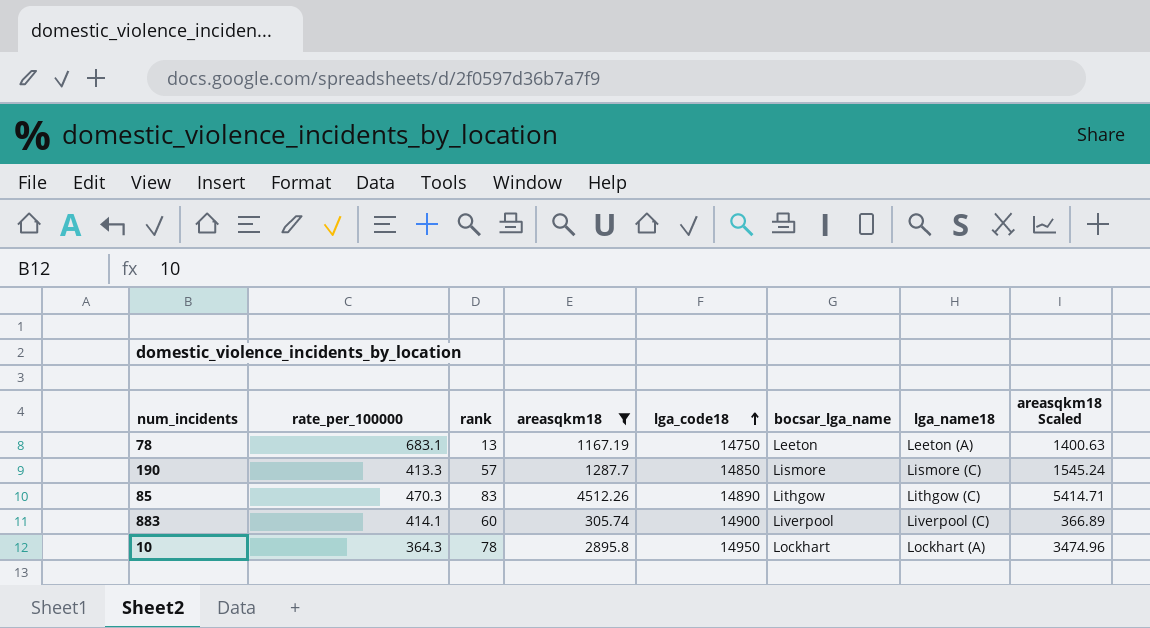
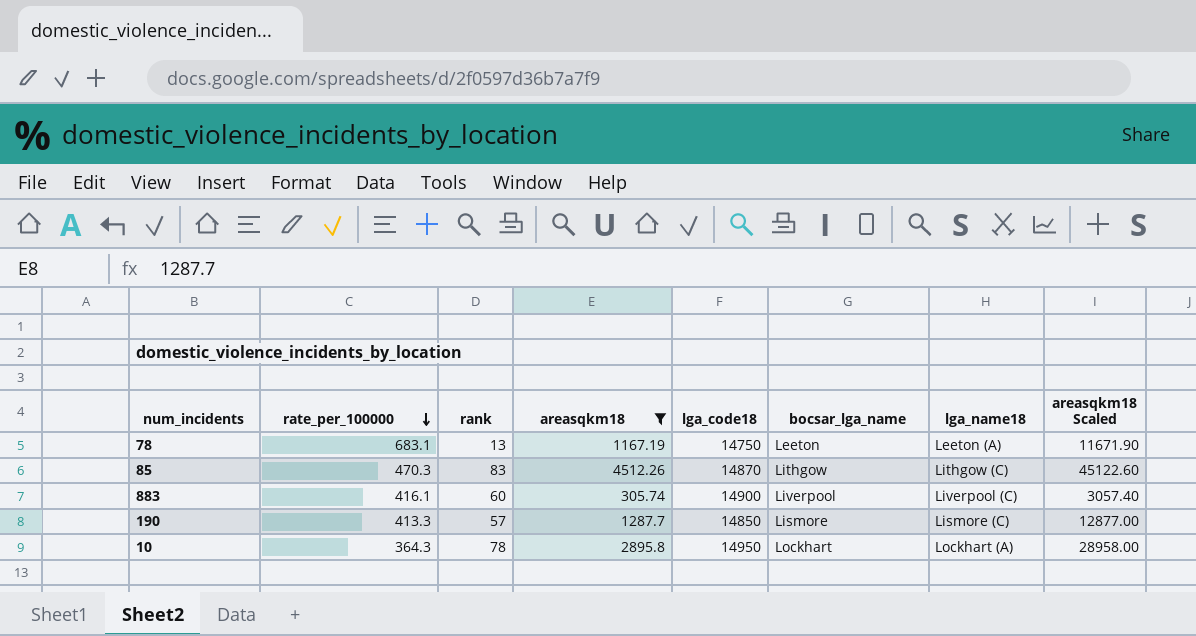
row order: lga_code18 ascending -> rate_per_100000 descending
column areasqkm18 Scaled | formula: [areasqkm18] * 1.2 -> [areasqkm18] * 10
85 | lga_code18: 14890 -> 14870
883 | rate_per_100000: 414.1 -> 416.1

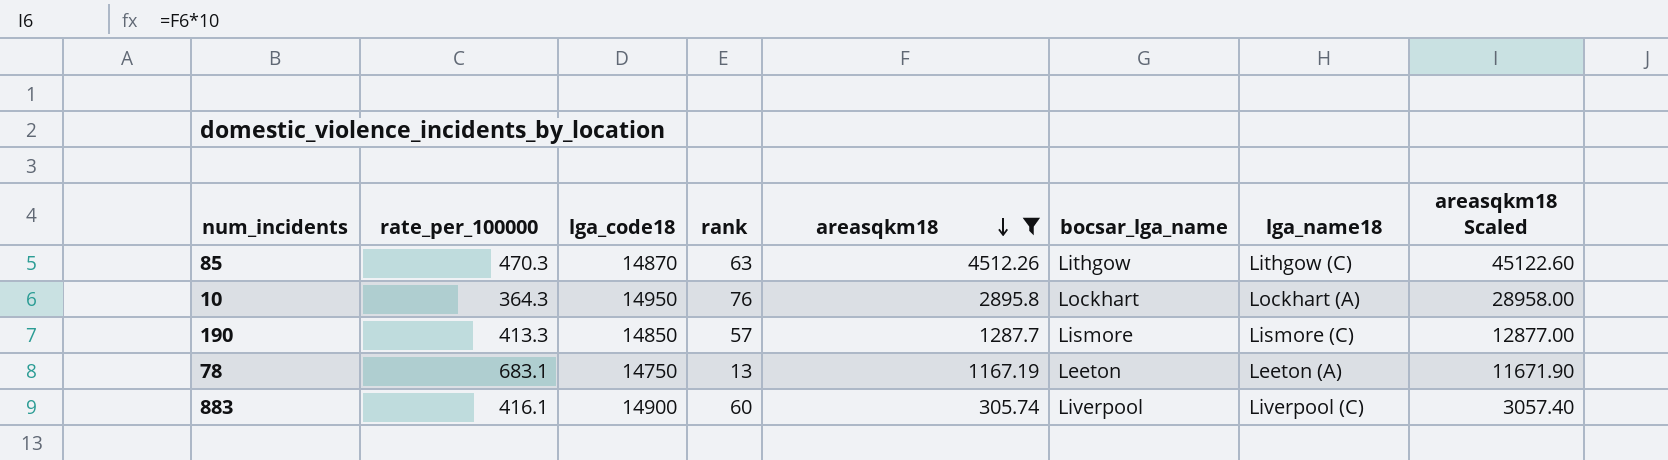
row order: rate_per_100000 descending -> areasqkm18 descending
column lga_code18 | position: 5 -> 3
85 | rank: 83 -> 63
10 | rank: 78 -> 76

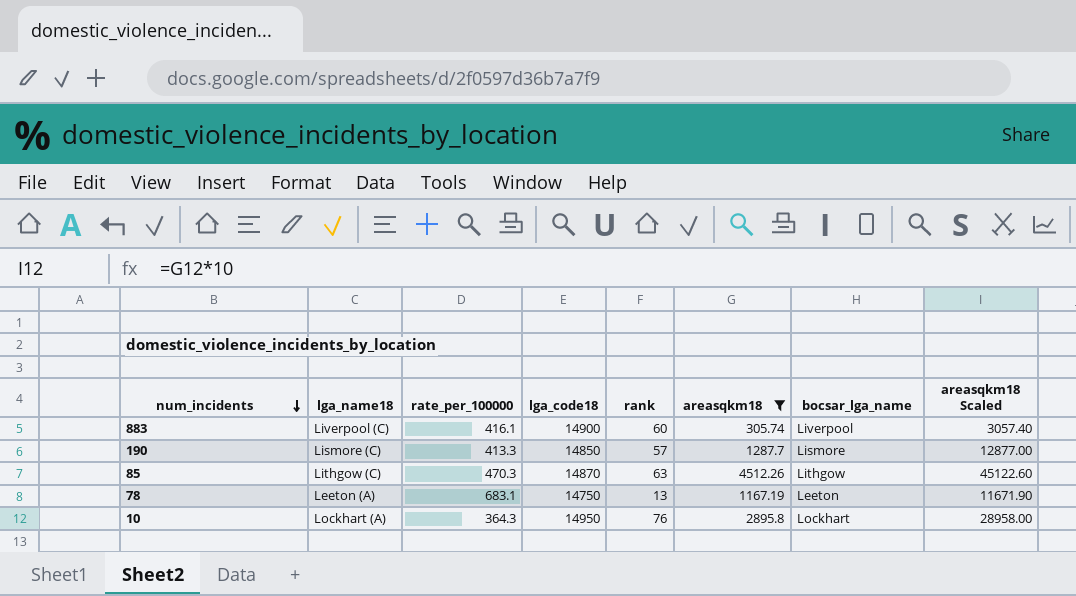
row order: areasqkm18 descending -> num_incidents descending
column lga_name18 | position: 7 -> 2

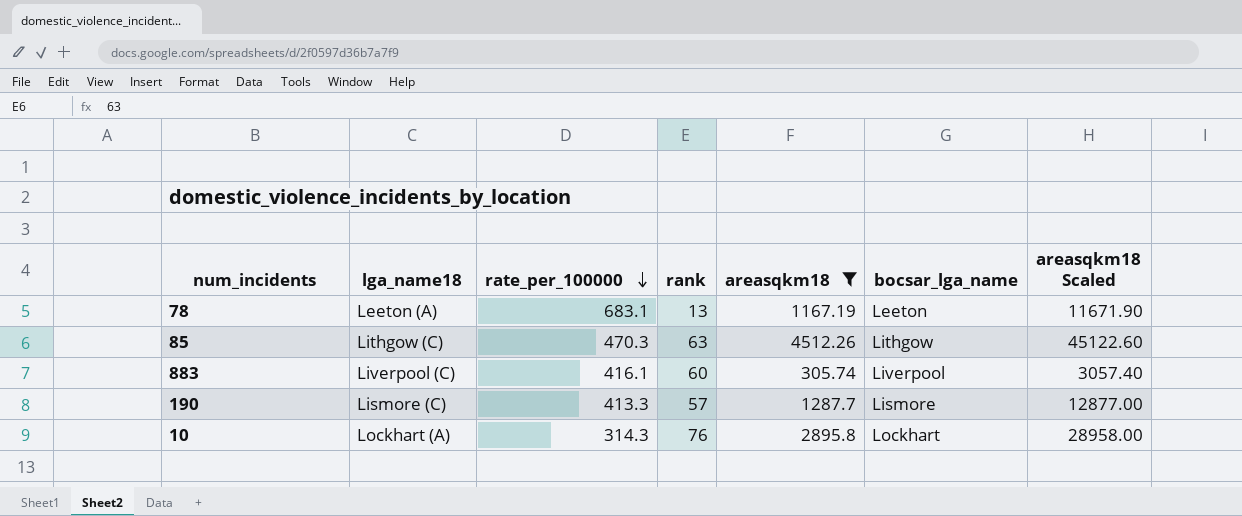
row order: num_incidents descending -> rate_per_100000 descending
column lga_code18 | position: 4 -> none
10 | rate_per_100000: 364.3 -> 314.3

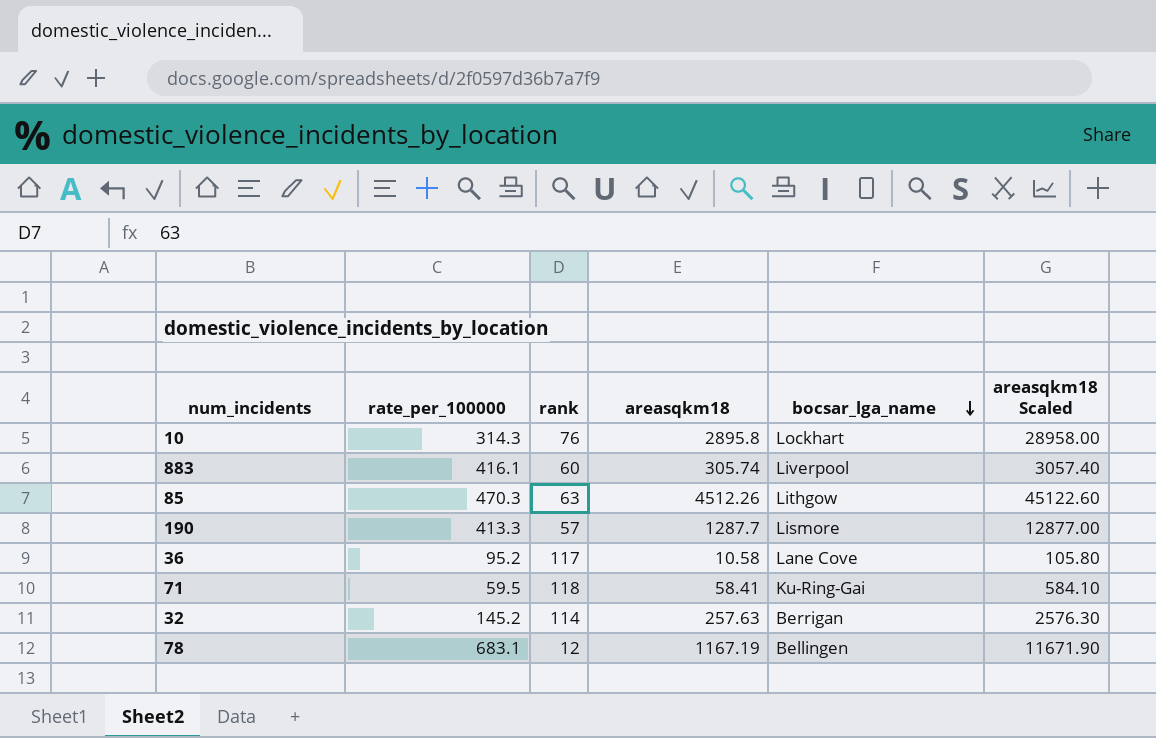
filter: areasqkm18 >= 305.74 -> none
row order: rate_per_100000 descending -> bocsar_lga_name descending
column lga_name18 | position: 2 -> none
78 | rank: 13 -> 12
78 | bocsar_lga_name: Leeton -> Bellingen

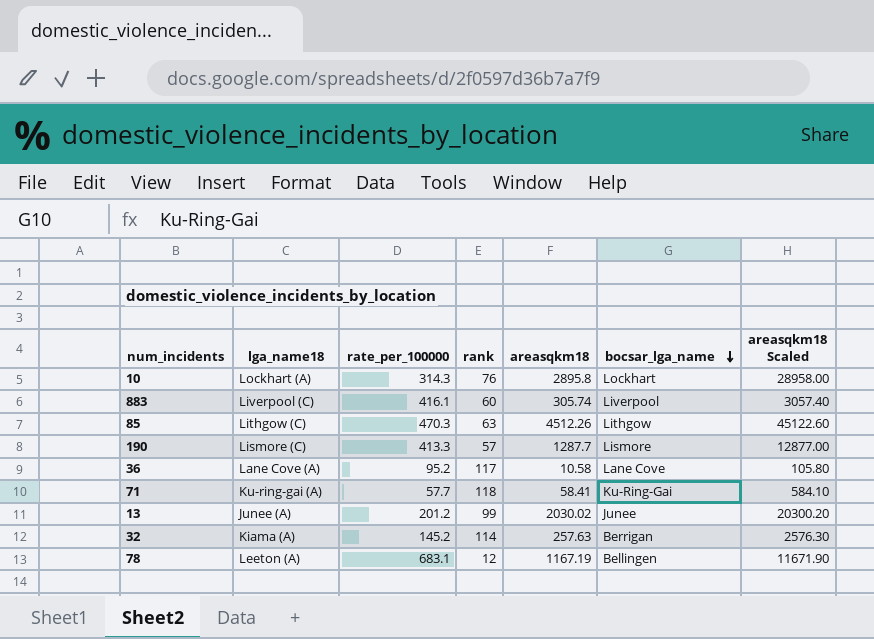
column lga_name18 | position: none -> 2
71 | rate_per_100000: 59.5 -> 57.7
row 13: none -> Junee (A) | 201.2 | 99 | 2030.02 | Junee | 20300.20

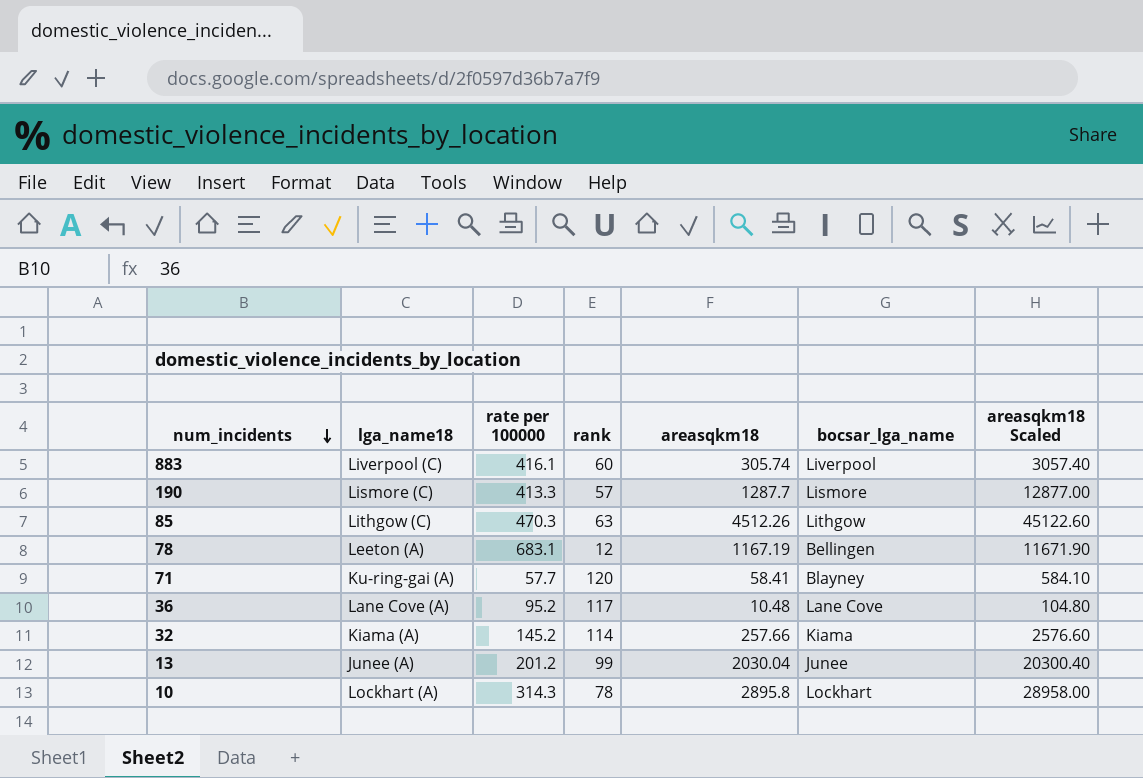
row order: bocsar_lga_name descending -> num_incidents descending
column name: rate_per_100000 -> rate per 100000
71 | rank: 118 -> 120
71 | bocsar_lga_name: Ku-Ring-Gai -> Blayney
36 | areasqkm18: 10.58 -> 10.48
36 | areasqkm18 Scaled: 105.80 -> 104.80
32 | areasqkm18: 257.63 -> 257.66
32 | bocsar_lga_name: Berrigan -> Kiama
32 | areasqkm18 Scaled: 2576.30 -> 2576.60
13 | areasqkm18: 2030.02 -> 2030.04
13 | areasqkm18 Scaled: 20300.20 -> 20300.40
10 | rank: 76 -> 78

